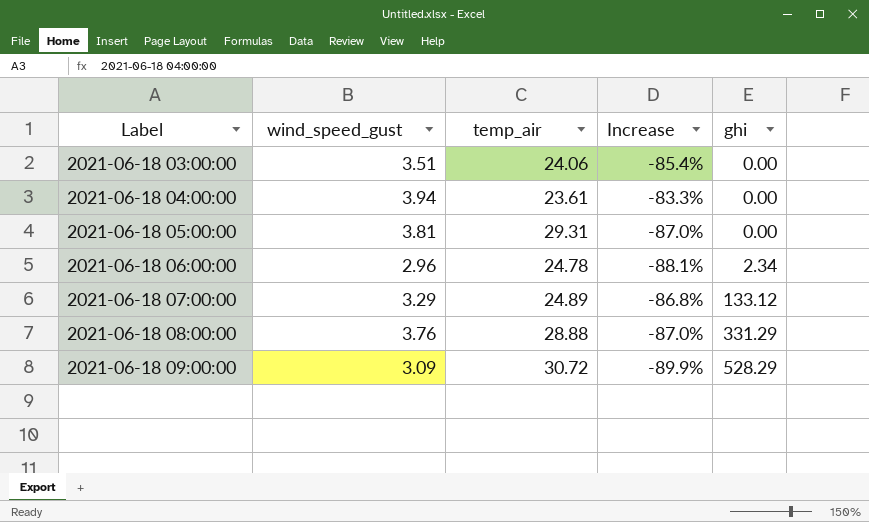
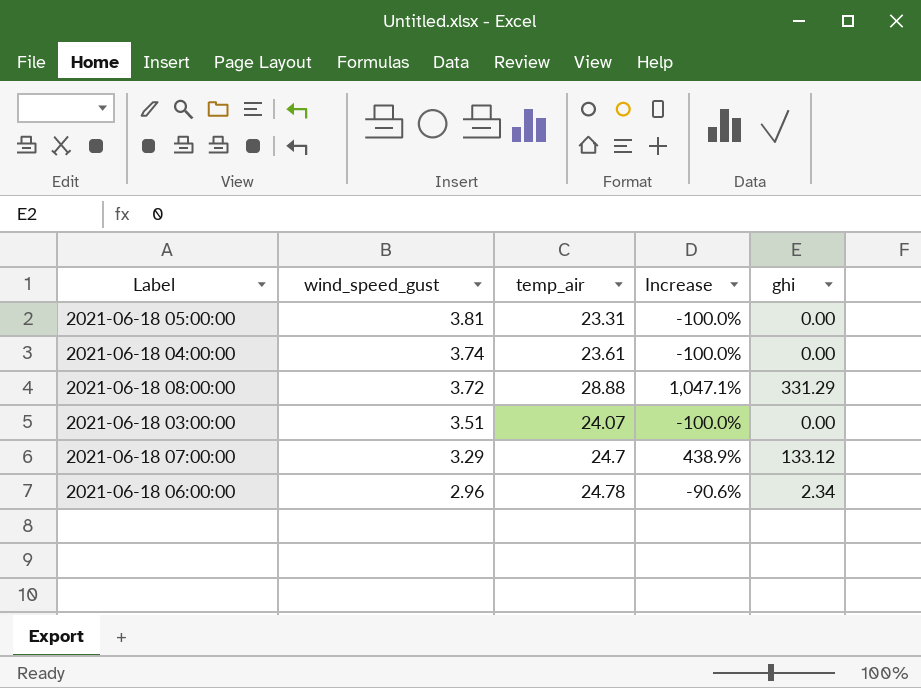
row order: Label ascending -> wind_speed_gust descending
column Increase | formula: ([wind_speed_gust] - [temp_air]) / [temp_air] -> ([ghi] - [temp_air]) / [temp_air]
row 2021-06-18 09:00:00: 3.09 | 30.72 | -89.9% | 528.29 -> none
2021-06-18 05:00:00 | temp_air: 29.31 -> 23.31
2021-06-18 04:00:00 | wind_speed_gust: 3.94 -> 3.74
2021-06-18 08:00:00 | wind_speed_gust: 3.76 -> 3.72
2021-06-18 03:00:00 | temp_air: 24.06 -> 24.07
2021-06-18 07:00:00 | temp_air: 24.89 -> 24.7

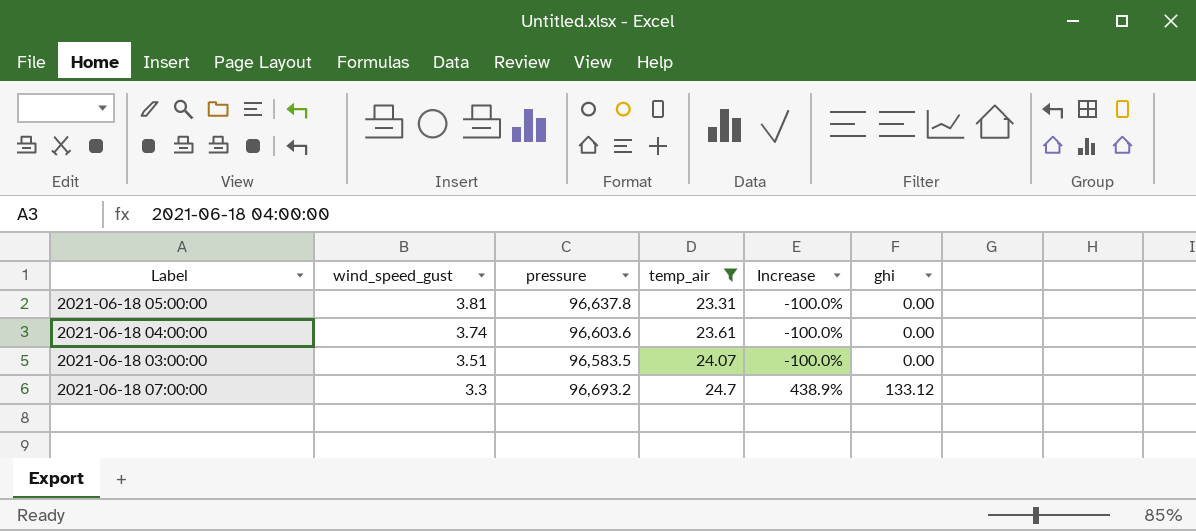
filter: none -> temp_air <= 24.7
column pressure | position: none -> 3
2021-06-18 07:00:00 | wind_speed_gust: 3.29 -> 3.3

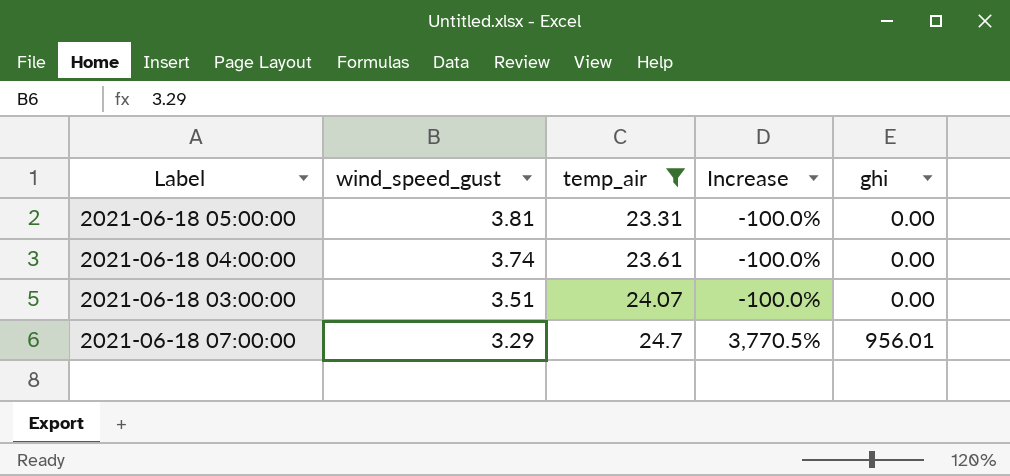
column pressure | position: 3 -> none
2021-06-18 07:00:00 | wind_speed_gust: 3.3 -> 3.29
2021-06-18 07:00:00 | Increase: 438.9% -> 3,770.5%
2021-06-18 07:00:00 | ghi: 133.12 -> 956.01

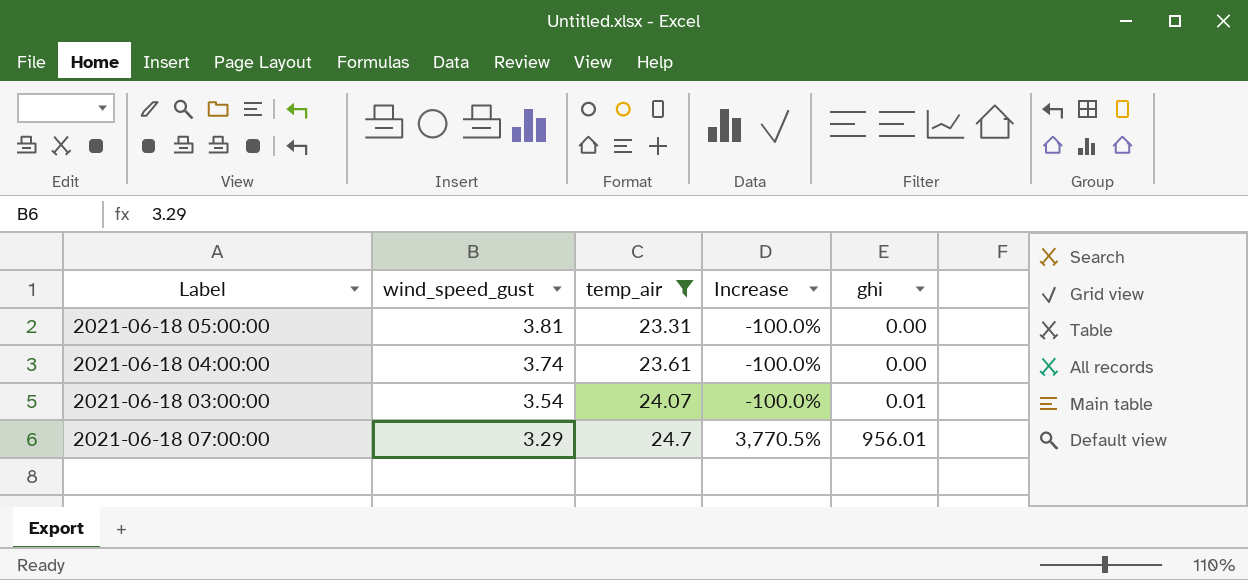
2021-06-18 03:00:00 | wind_speed_gust: 3.51 -> 3.54
2021-06-18 03:00:00 | ghi: 0.00 -> 0.01

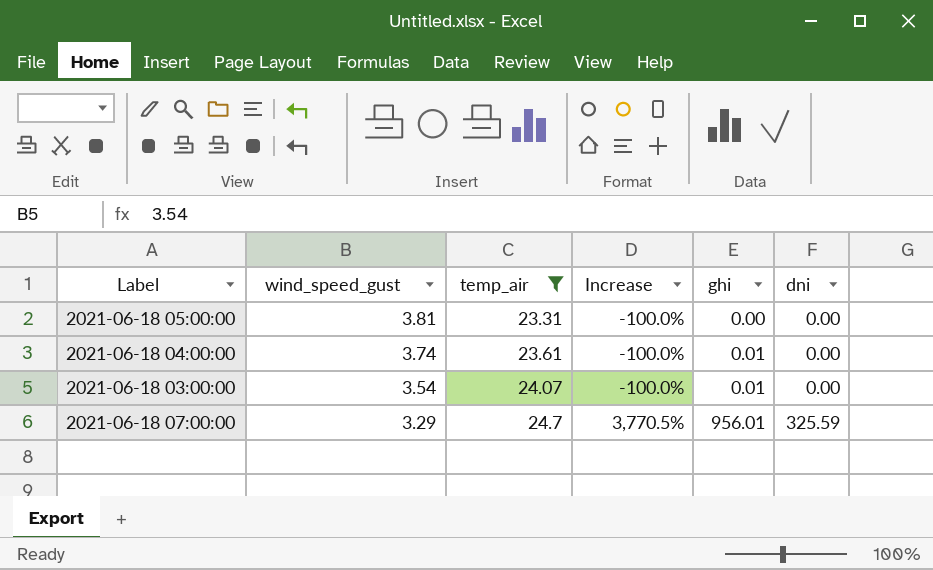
column dni | position: none -> 6
2021-06-18 04:00:00 | ghi: 0.00 -> 0.01

